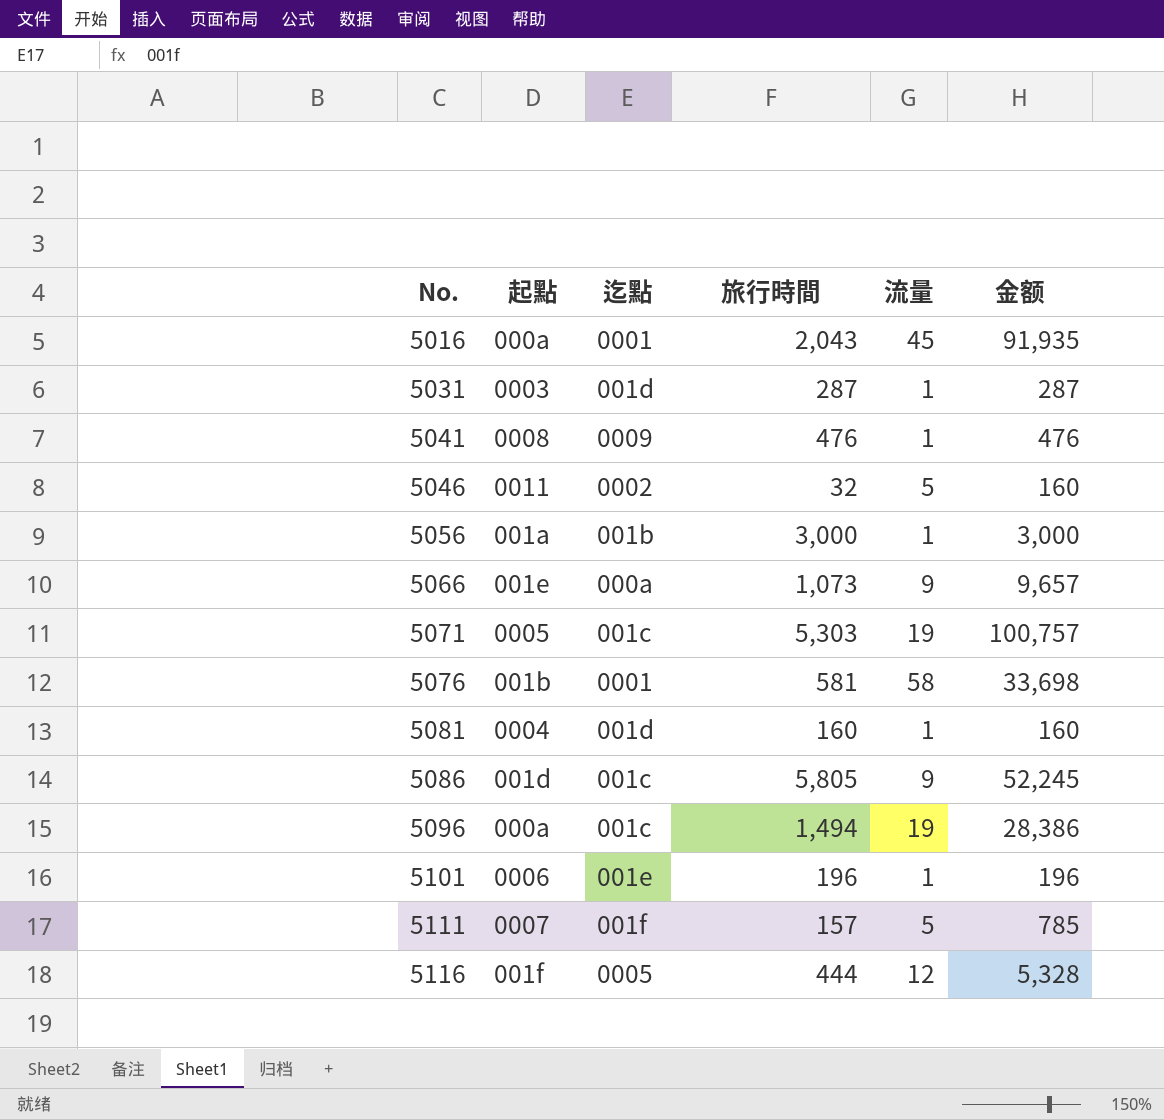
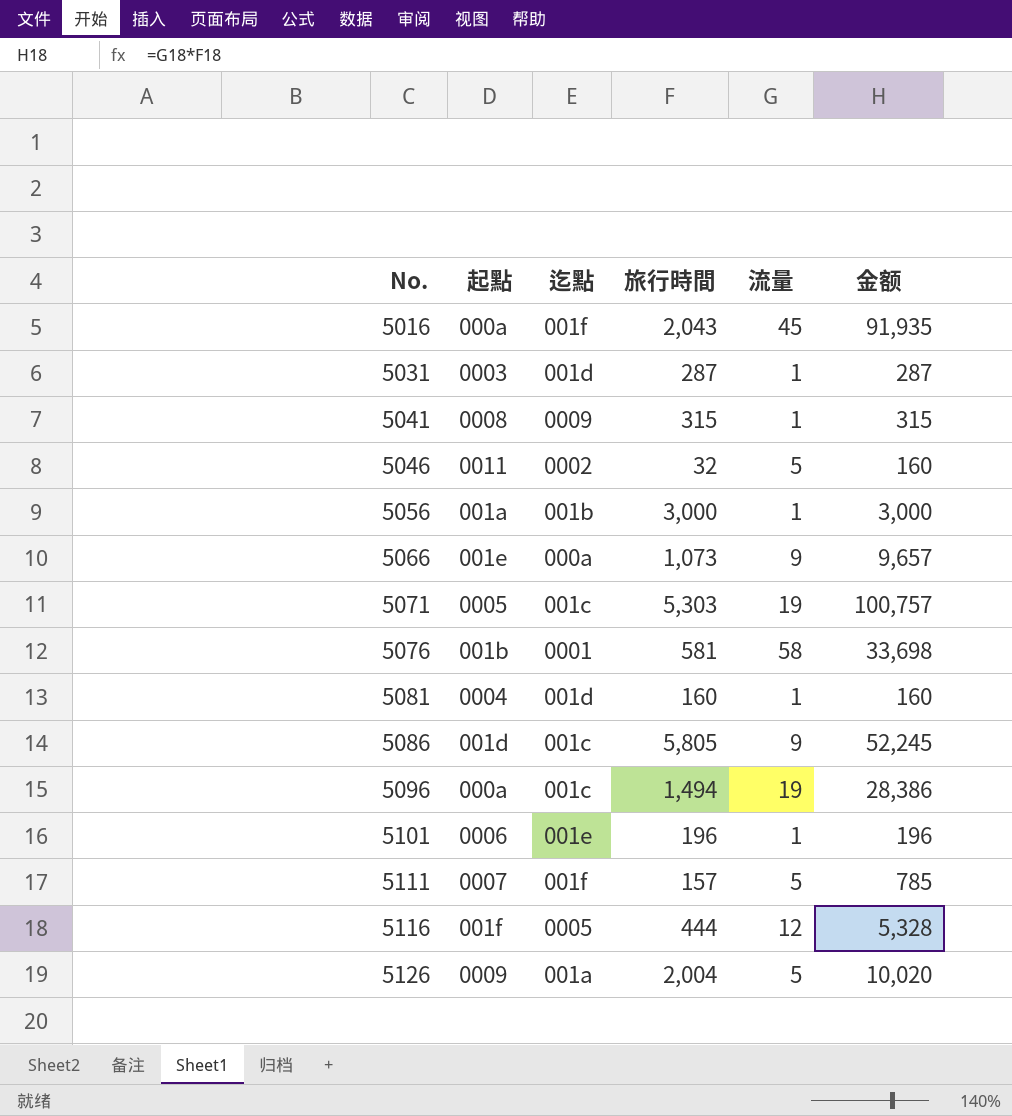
5016 | 迄點: 0001 -> 001f
5041 | 旅行時間: 476 -> 315
5041 | 金额: 476 -> 315
row 5126: none -> 0009 | 001a | 2,004 | 5 | 10,020

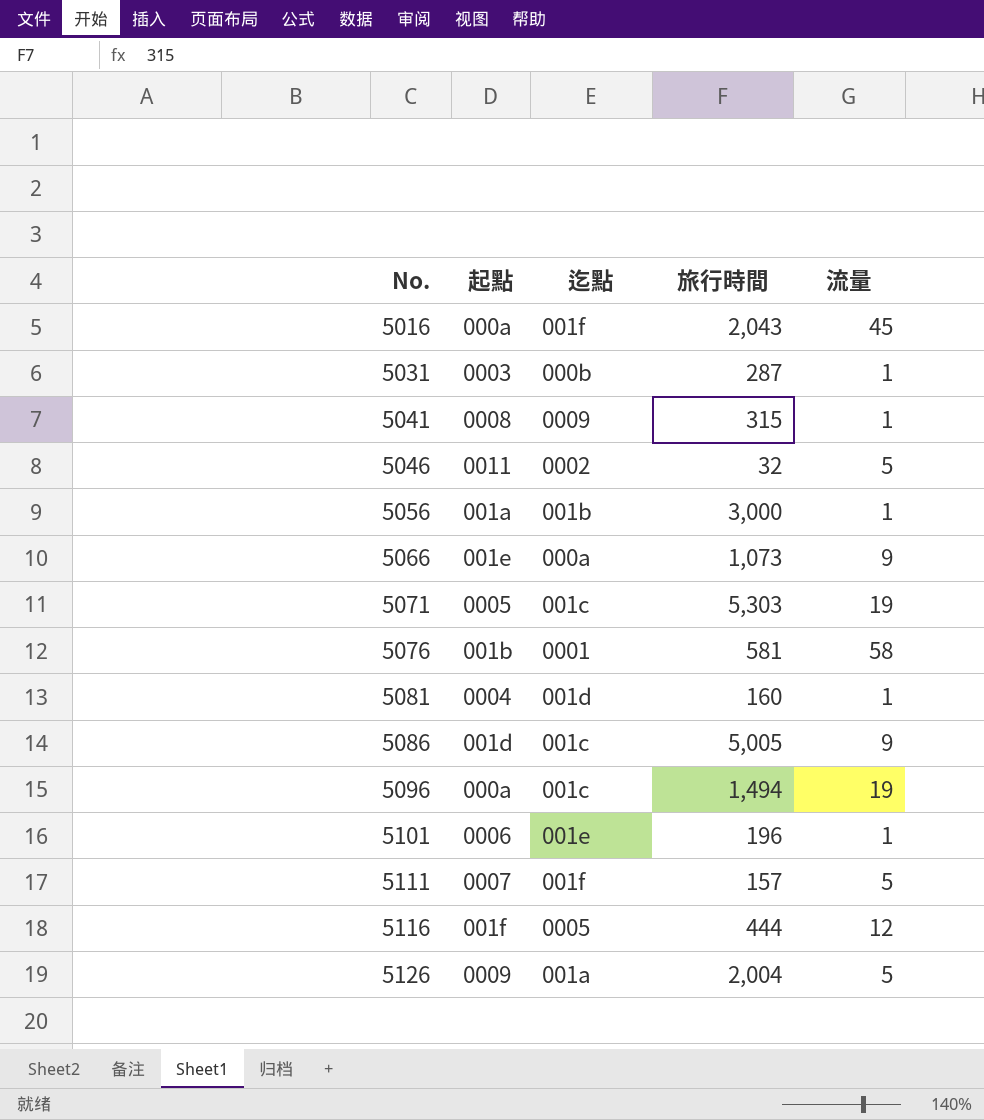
column 金额 | formula: [旅行時間] * [流量] -> none
5031 | 迄點: 001d -> 000b
5086 | 旅行時間: 5,805 -> 5,005

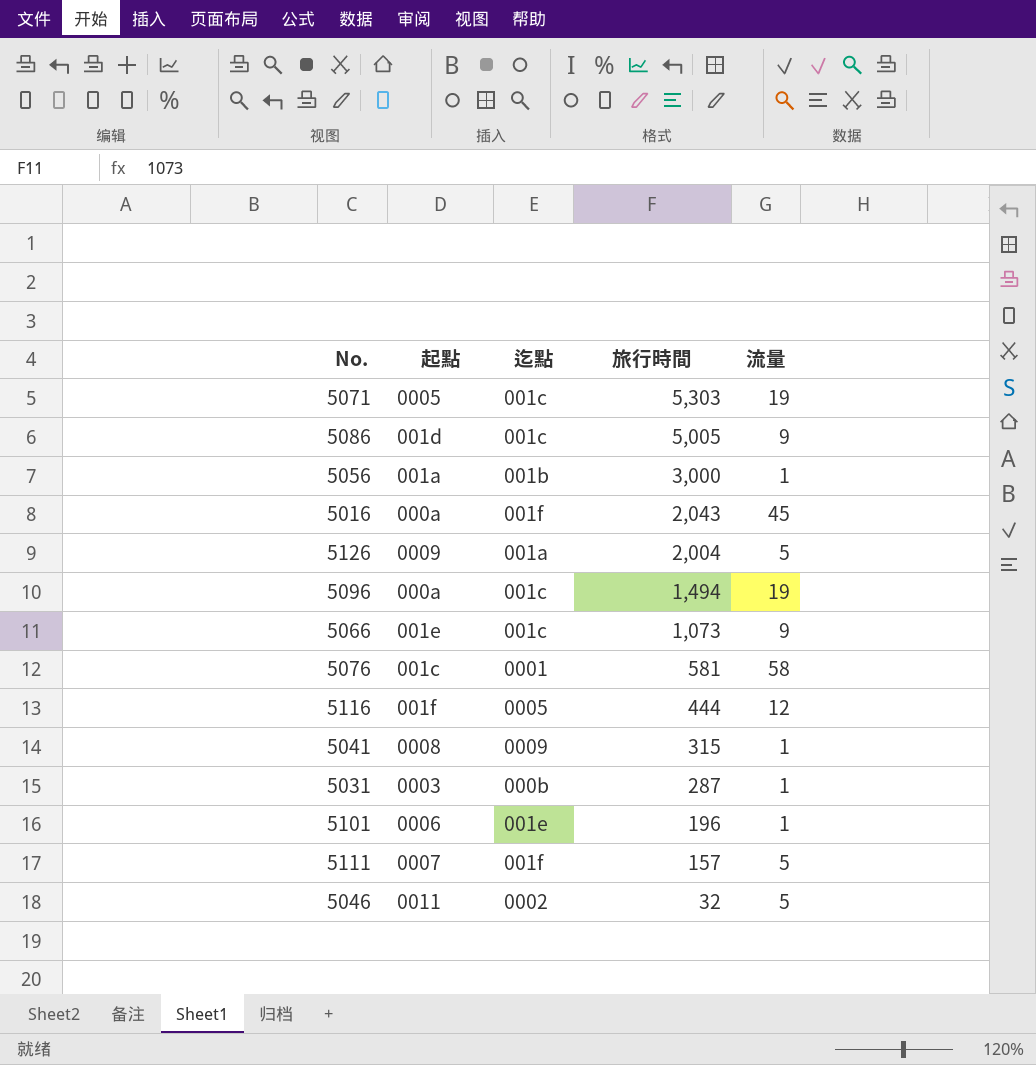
row order: No. ascending -> 旅行時間 descending
row 5081: 0004 | 001d | 160 | 1 -> none
5066 | 迄點: 000a -> 001c
5076 | 起點: 001b -> 001c

